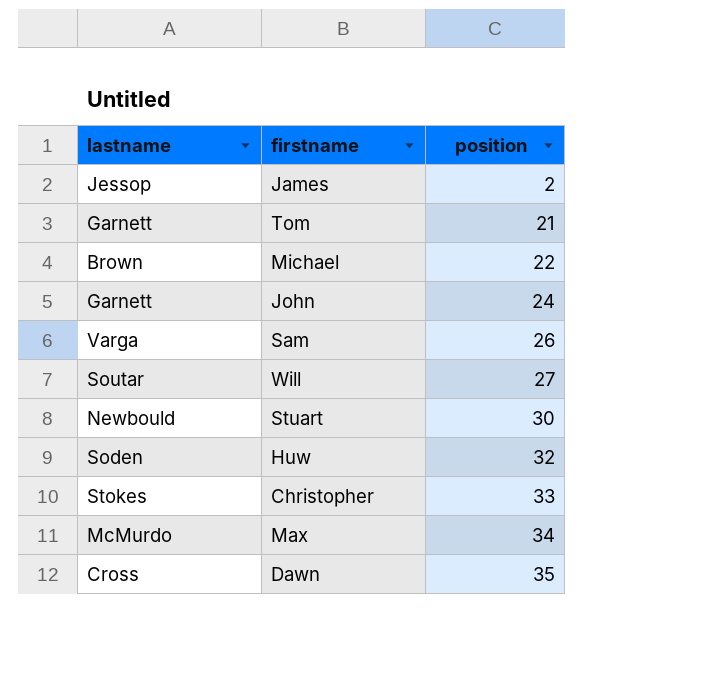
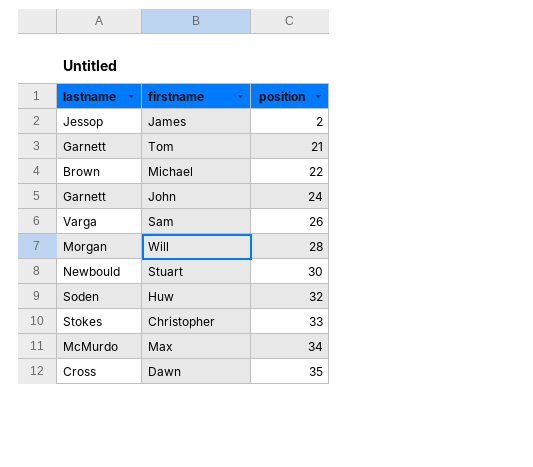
Will | lastname: Soutar -> Morgan
Will | position: 27 -> 28

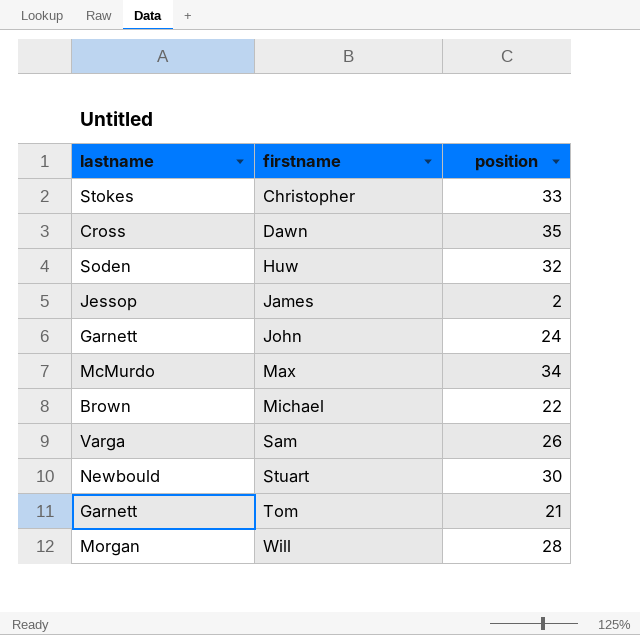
row order: position ascending -> firstname ascending

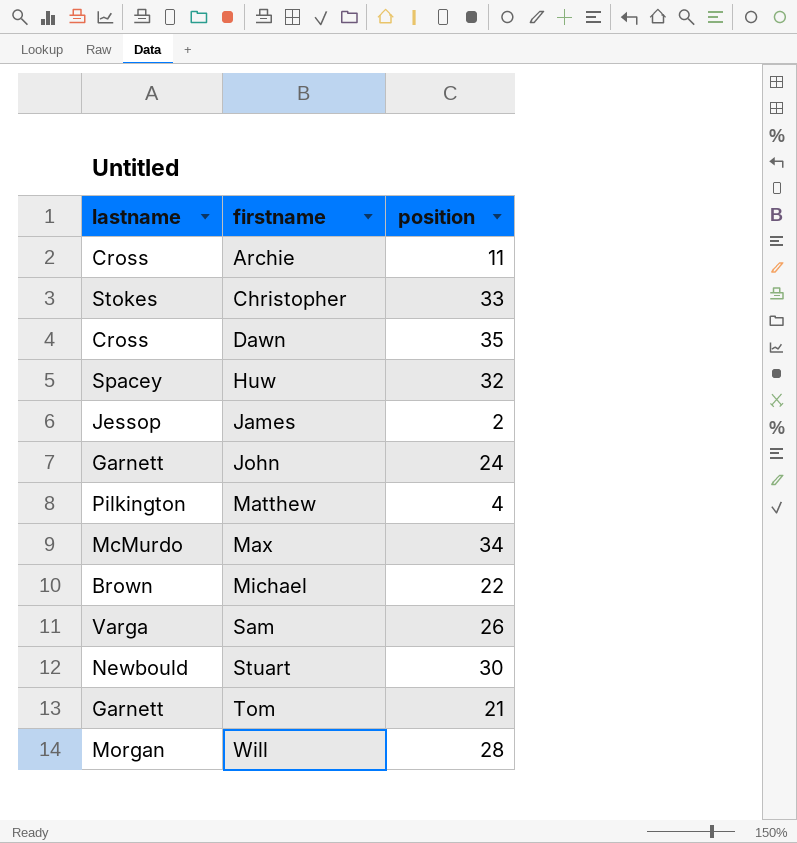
row Archie: none -> Cross | 11
Huw | lastname: Soden -> Spacey
row Matthew: none -> Pilkington | 4

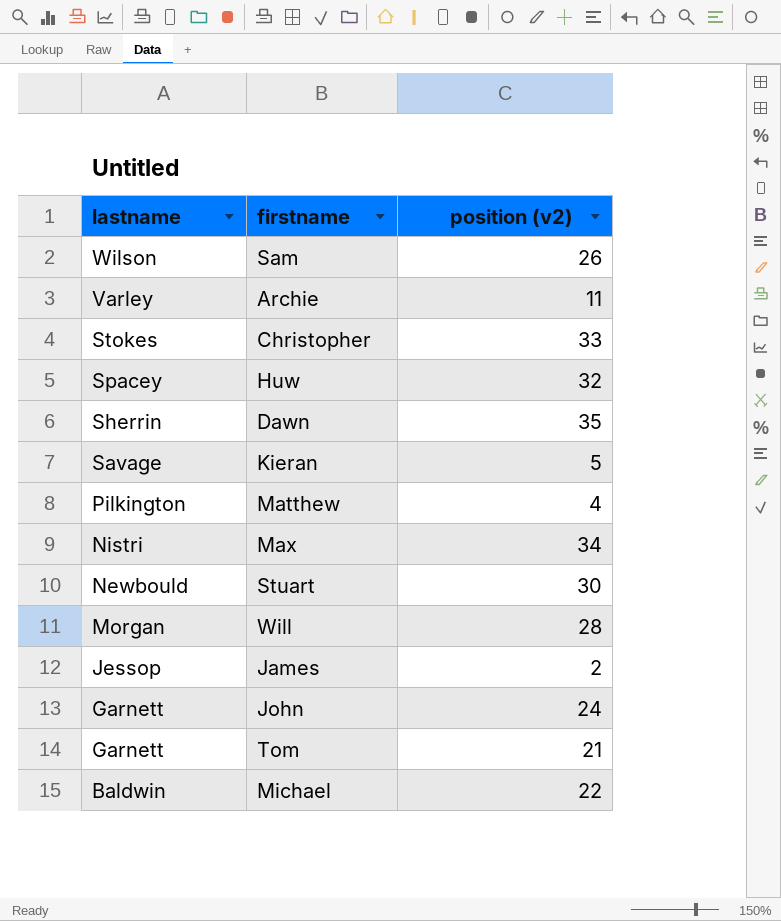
row order: firstname ascending -> lastname descending
column name: position -> position (v2)
Sam | lastname: Varga -> Wilson
Archie | lastname: Cross -> Varley
Dawn | lastname: Cross -> Sherrin
row Kieran: none -> Savage | 5
Max | lastname: McMurdo -> Nistri
Michael | lastname: Brown -> Baldwin

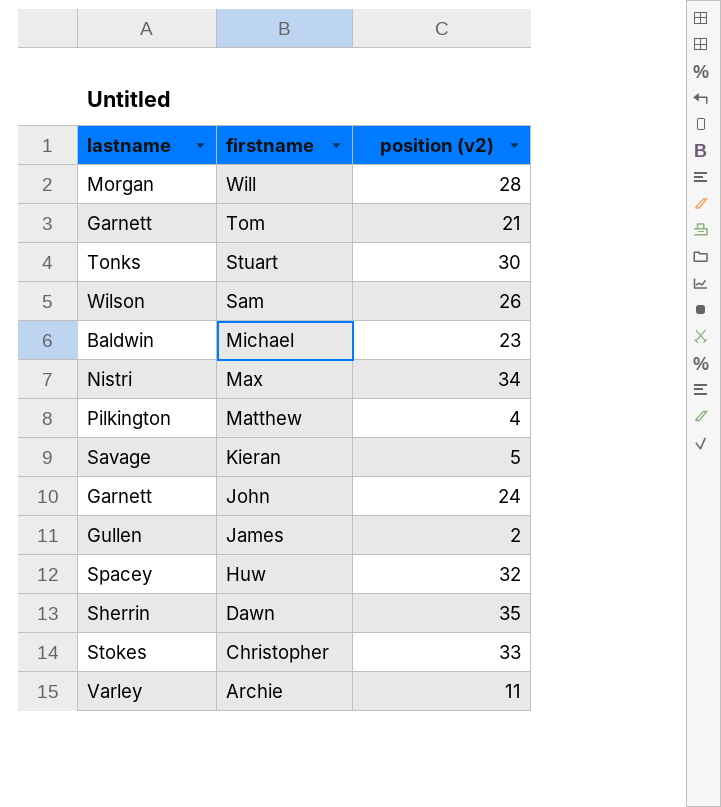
row order: lastname descending -> firstname descending
Stuart | lastname: Newbould -> Tonks
Michael | position (v2): 22 -> 23
James | lastname: Jessop -> Gullen

